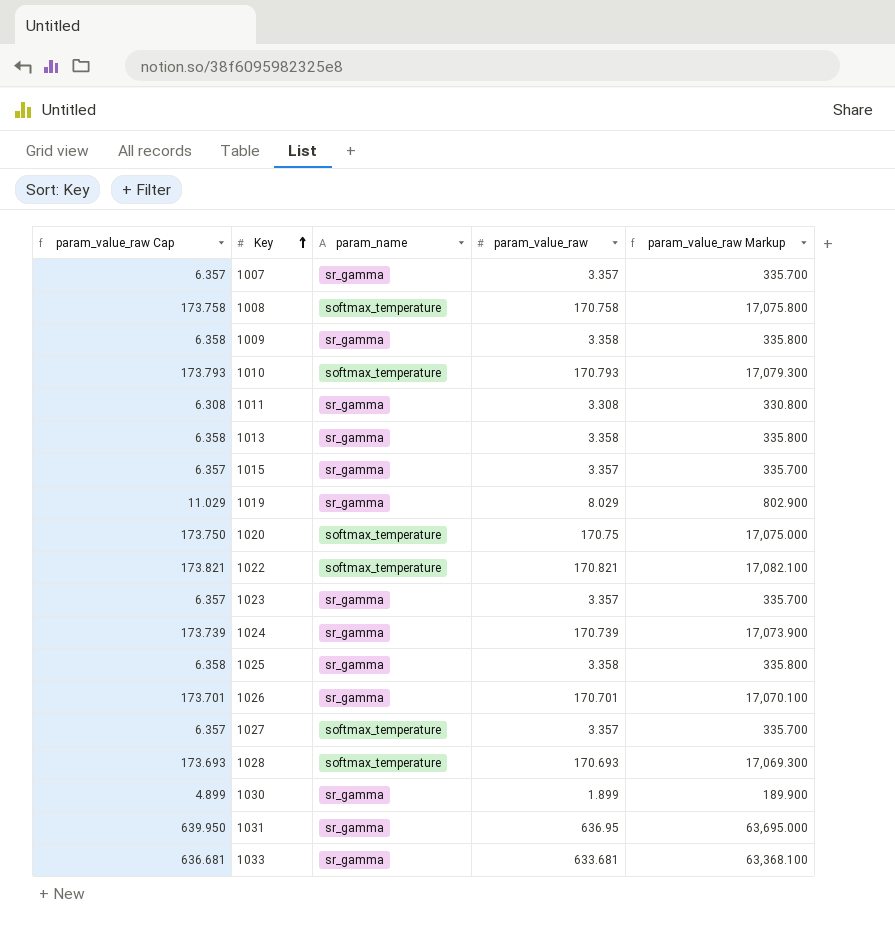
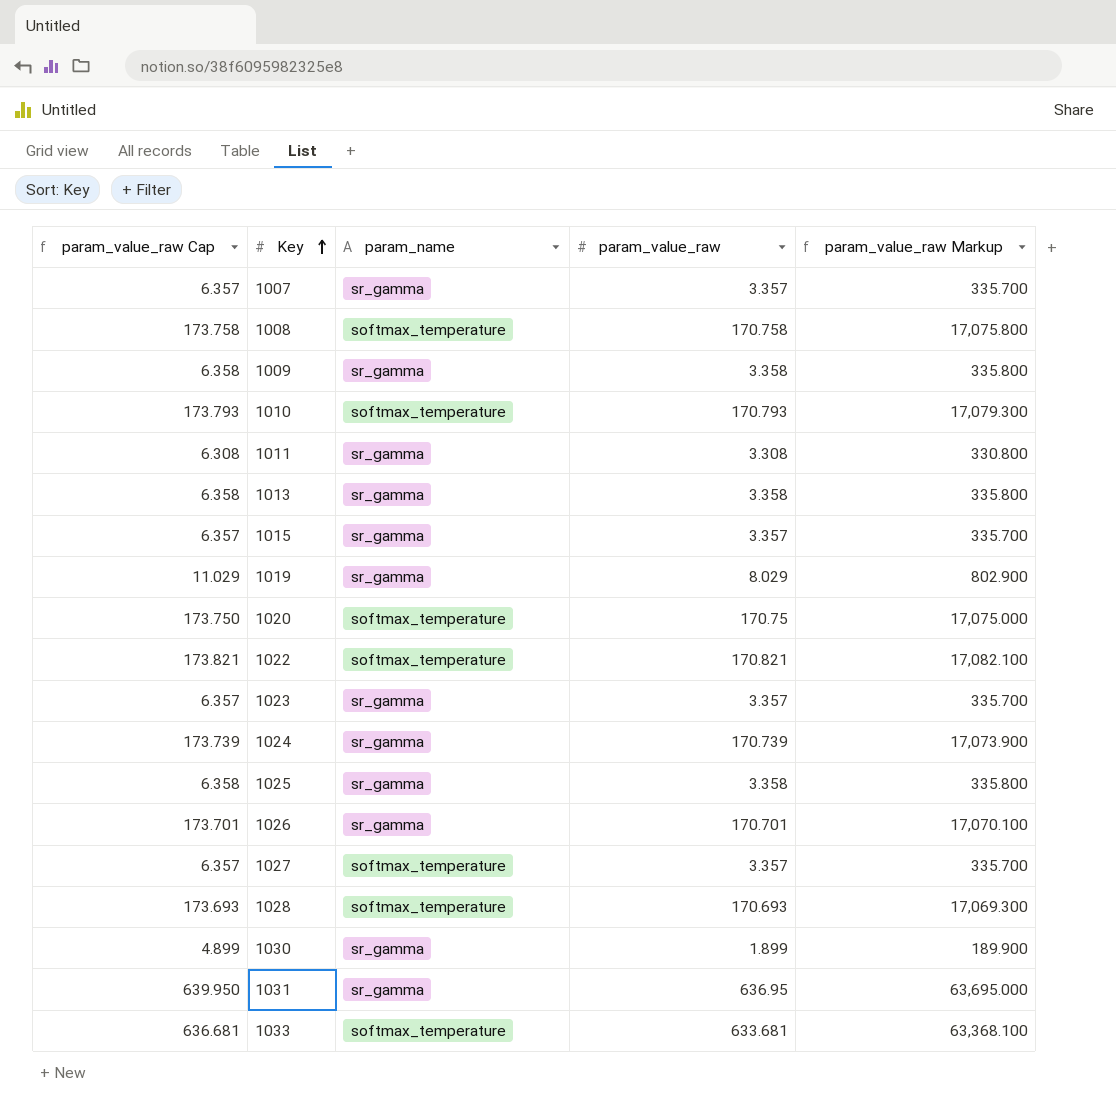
1033 | param_name: sr_gamma -> softmax_temperature

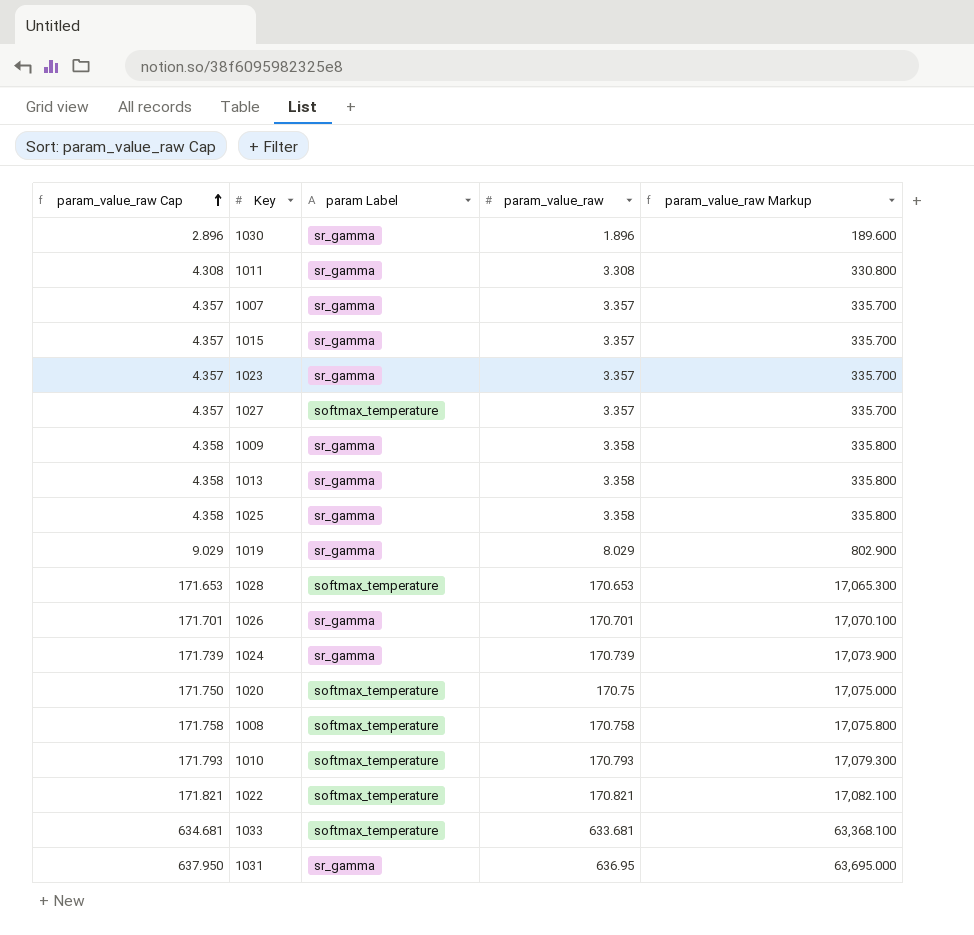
row order: Key ascending -> param_value_raw Cap ascending
column param_value_raw Cap | formula: [param_value_raw] + 3 -> [param_value_raw] + 1
column name: param_name -> param Label
1030 | param_value_raw: 1.899 -> 1.896
1030 | param_value_raw Markup: 189.900 -> 189.600
1028 | param_value_raw: 170.693 -> 170.653
1028 | param_value_raw Markup: 17,069.300 -> 17,065.300

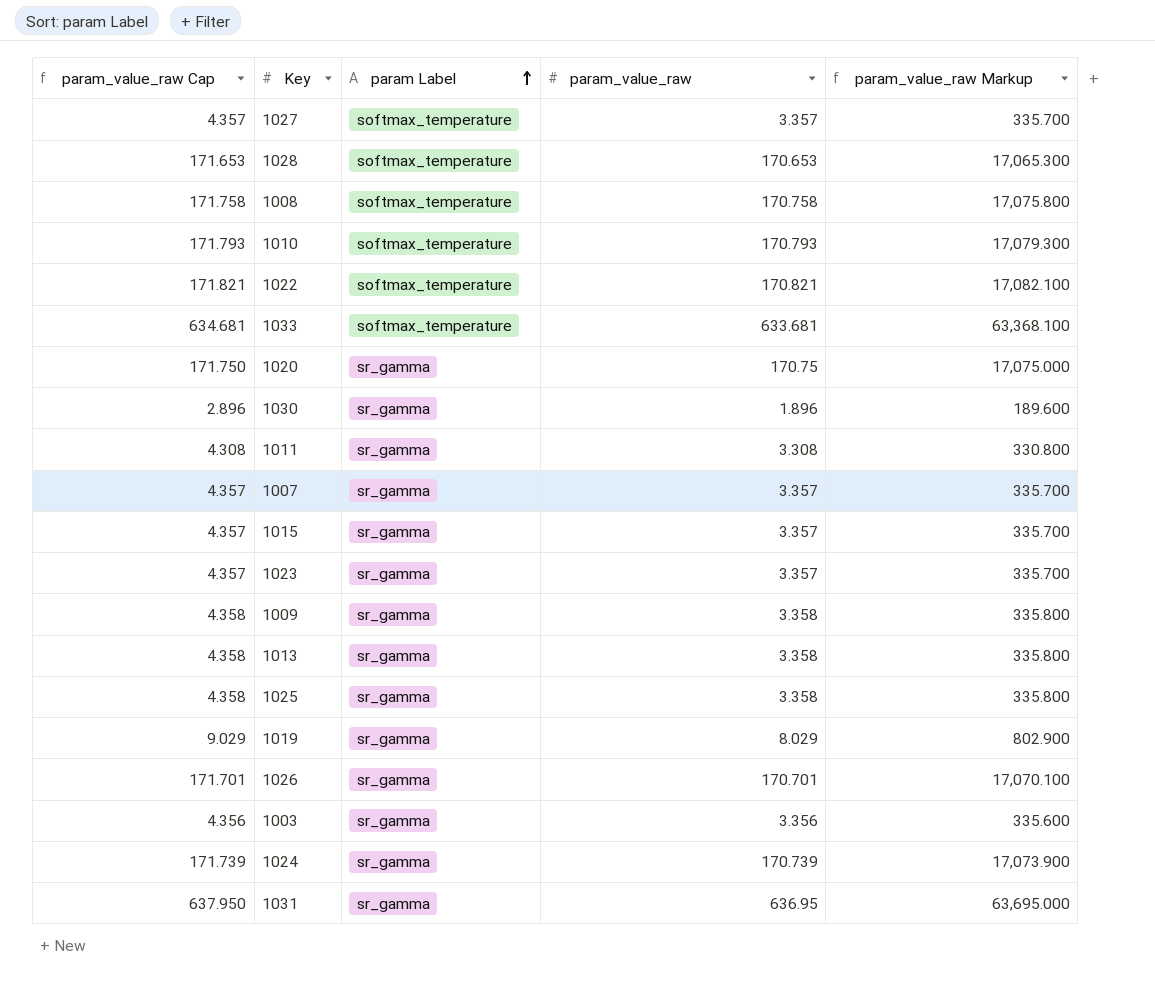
row order: param_value_raw Cap ascending -> param Label ascending
1020 | param Label: softmax_temperature -> sr_gamma
row 1003: none -> 4.356 | sr_gamma | 3.356 | 335.600

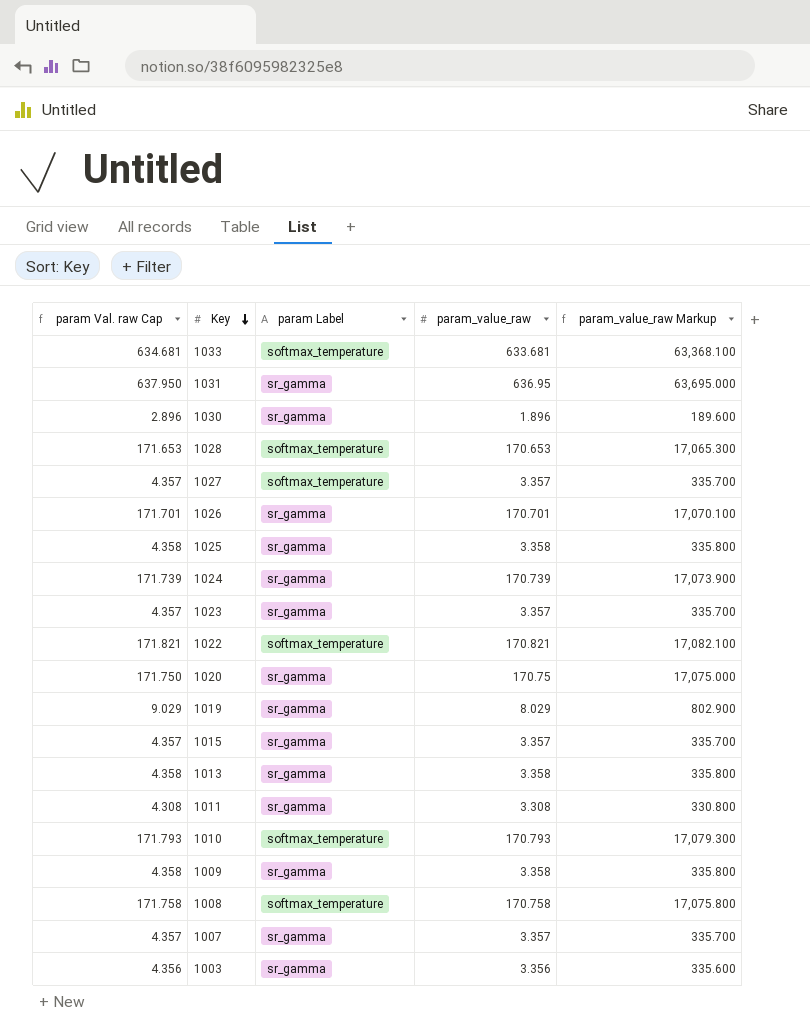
row order: param Label ascending -> Key descending
column name: param_value_raw Cap -> param Val. raw Cap

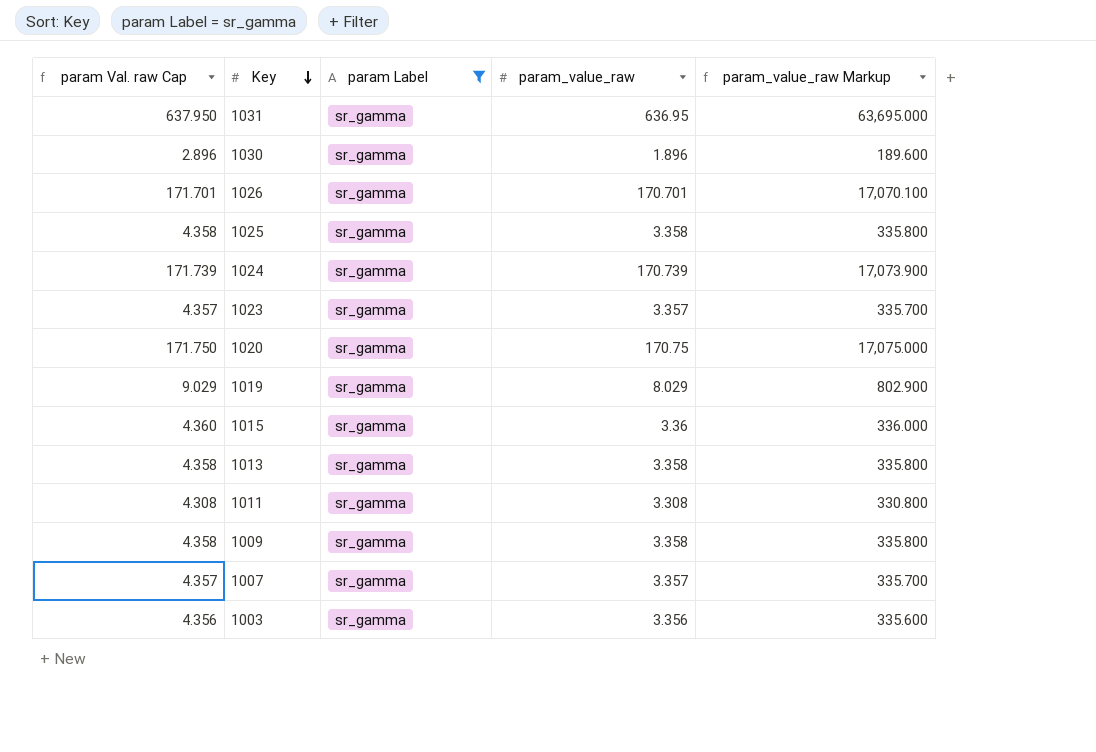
filter: none -> param Label = sr_gamma
1015 | param Val. raw Cap: 4.357 -> 4.360
1015 | param_value_raw: 3.357 -> 3.36
1015 | param_value_raw Markup: 335.700 -> 336.000

